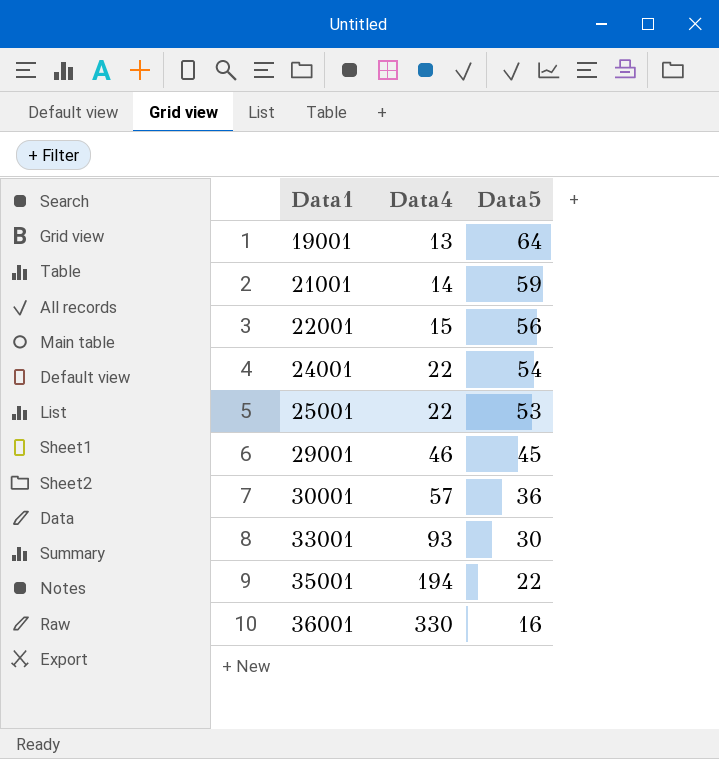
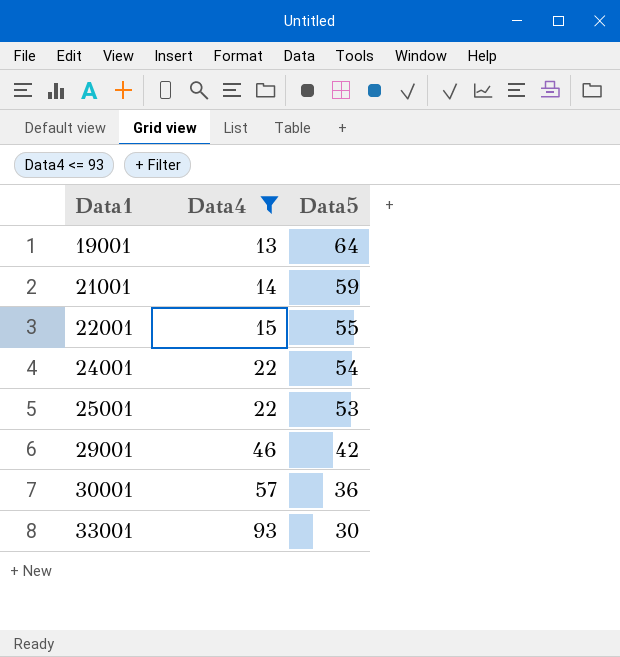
filter: none -> Data4 <= 93
22001 | Data5: 56 -> 55
29001 | Data5: 45 -> 42

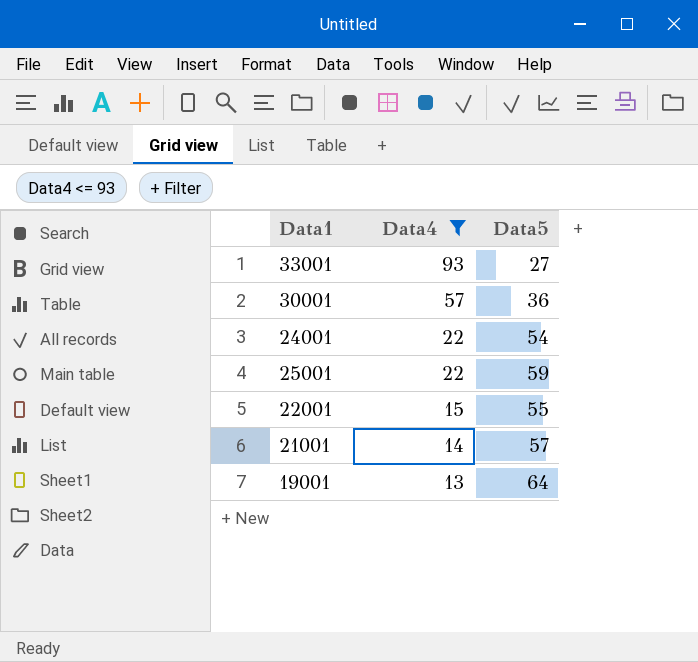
row order: Data1 ascending -> Data4 descending
row 29001: 46 | 42 -> none
33001 | Data5: 30 -> 27
25001 | Data5: 53 -> 59
21001 | Data5: 59 -> 57

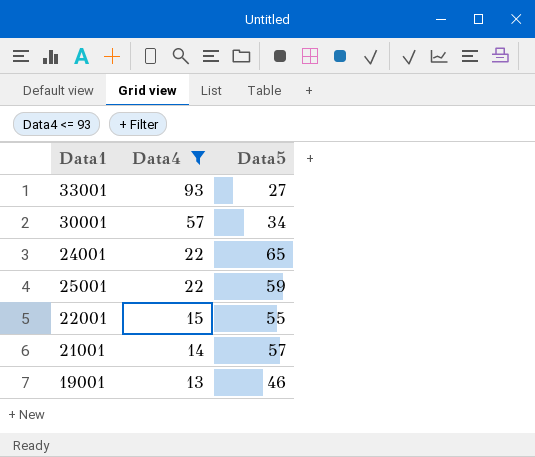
30001 | Data5: 36 -> 34
24001 | Data5: 54 -> 65
19001 | Data5: 64 -> 46

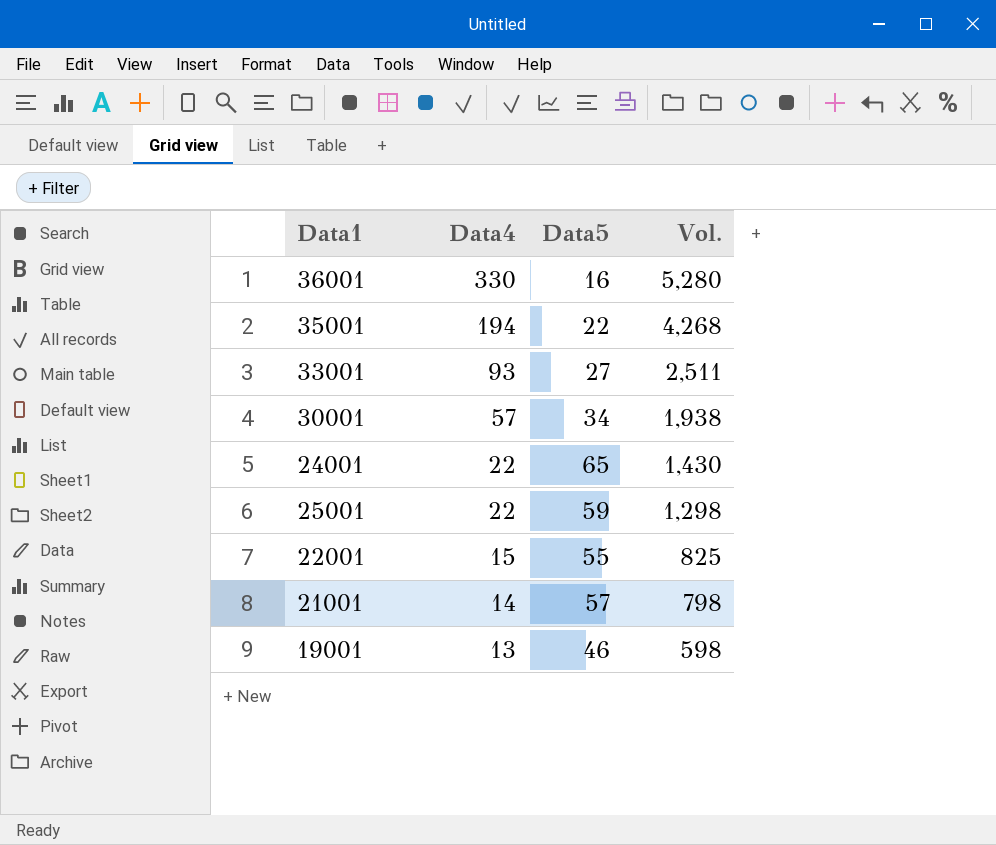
filter: Data4 <= 93 -> none
column Vol. | formula: none -> [Data4] * [Data5]

